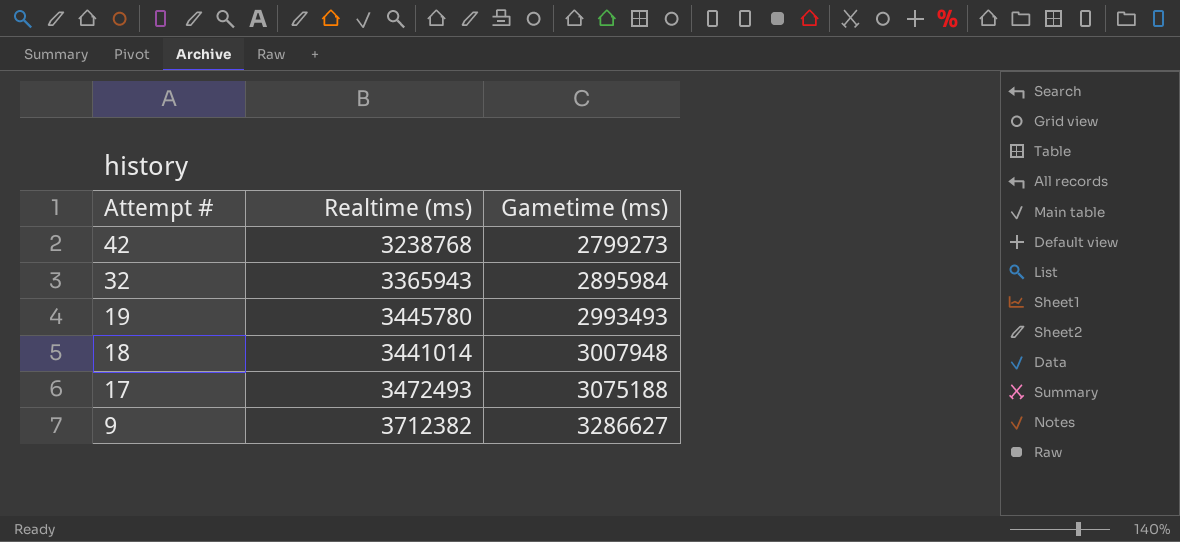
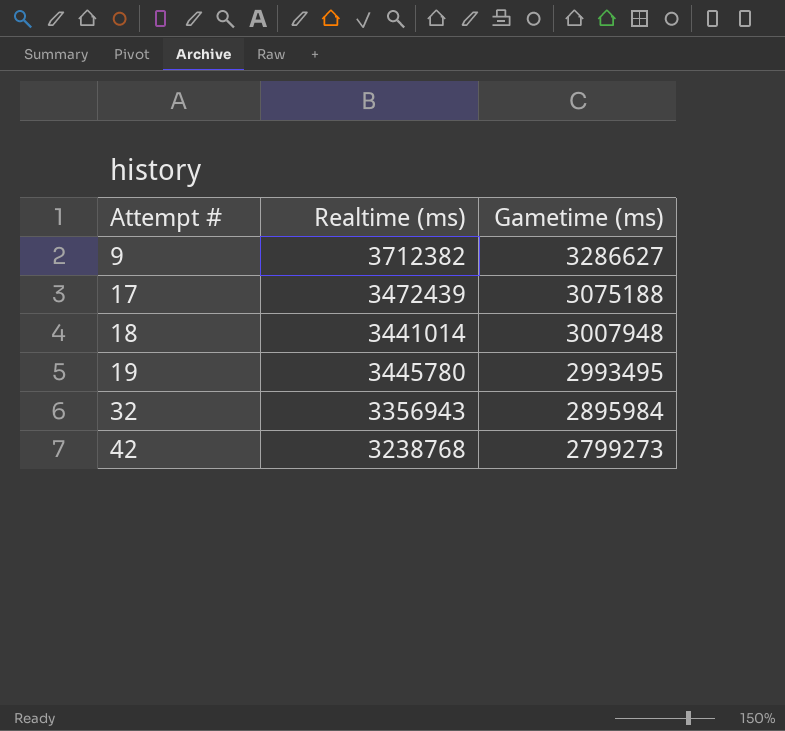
row order: Attempt # descending -> Attempt # ascending
17 | Realtime (ms): 3472493 -> 3472439
19 | Gametime (ms): 2993493 -> 2993495
32 | Realtime (ms): 3365943 -> 3356943

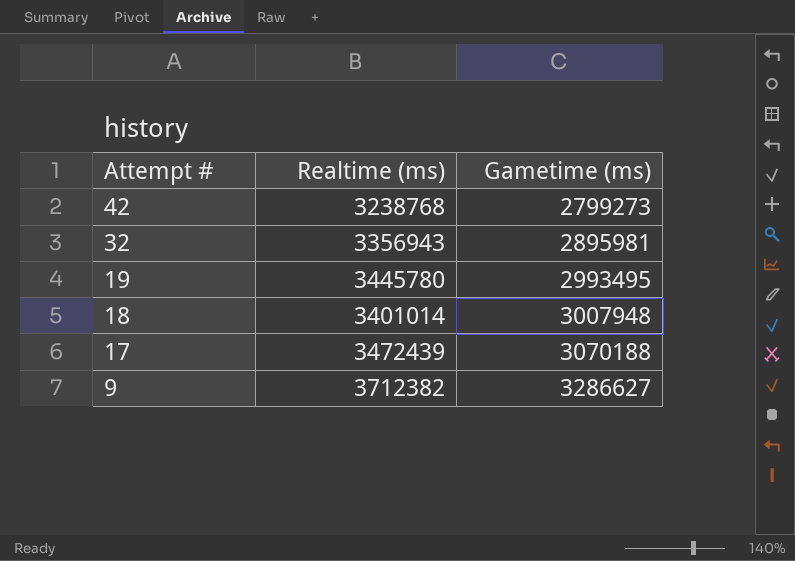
row order: Attempt # ascending -> Attempt # descending
32 | Gametime (ms): 2895984 -> 2895981
18 | Realtime (ms): 3441014 -> 3401014
17 | Gametime (ms): 3075188 -> 3070188

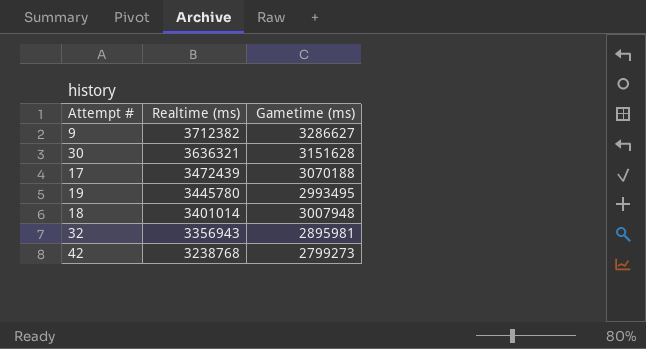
row order: Attempt # descending -> Realtime (ms) descending
row 30: none -> 3636321 | 3151628

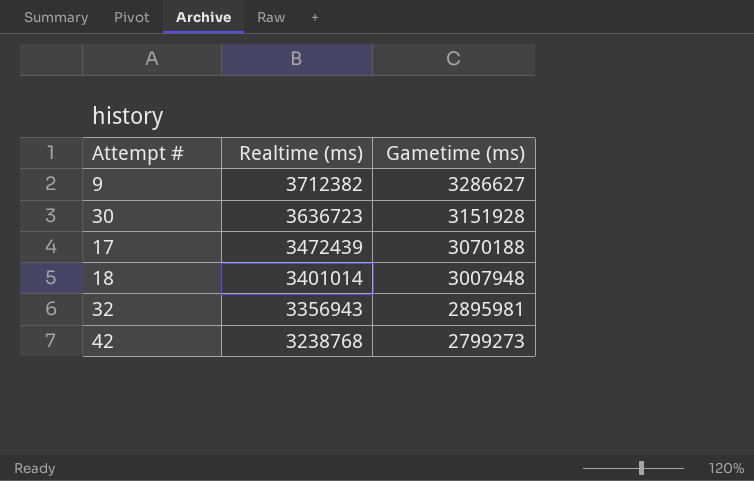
row 19: 3445780 | 2993495 -> none
30 | Realtime (ms): 3636321 -> 3636723
30 | Gametime (ms): 3151628 -> 3151928

